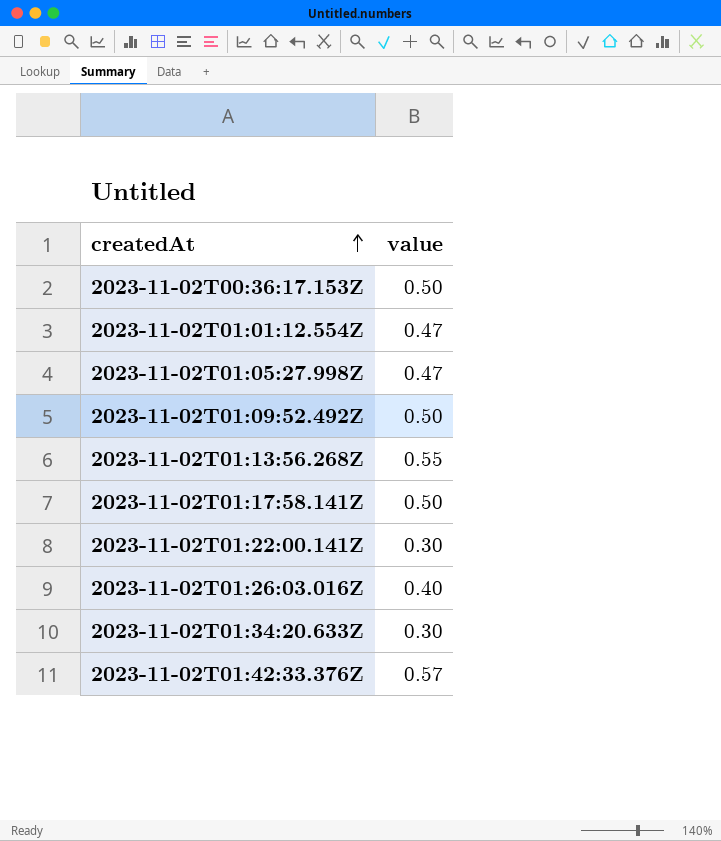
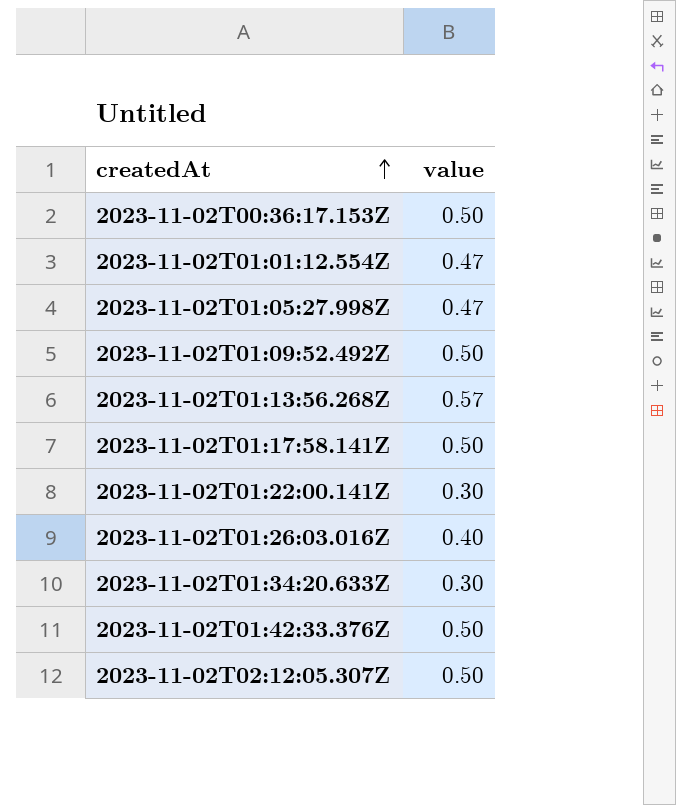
2023-11-02T01:13:56.268Z | value: 0.55 -> 0.57
2023-11-02T01:42:33.376Z | value: 0.57 -> 0.50
row 2023-11-02T02:12:05.307Z: none -> 0.50

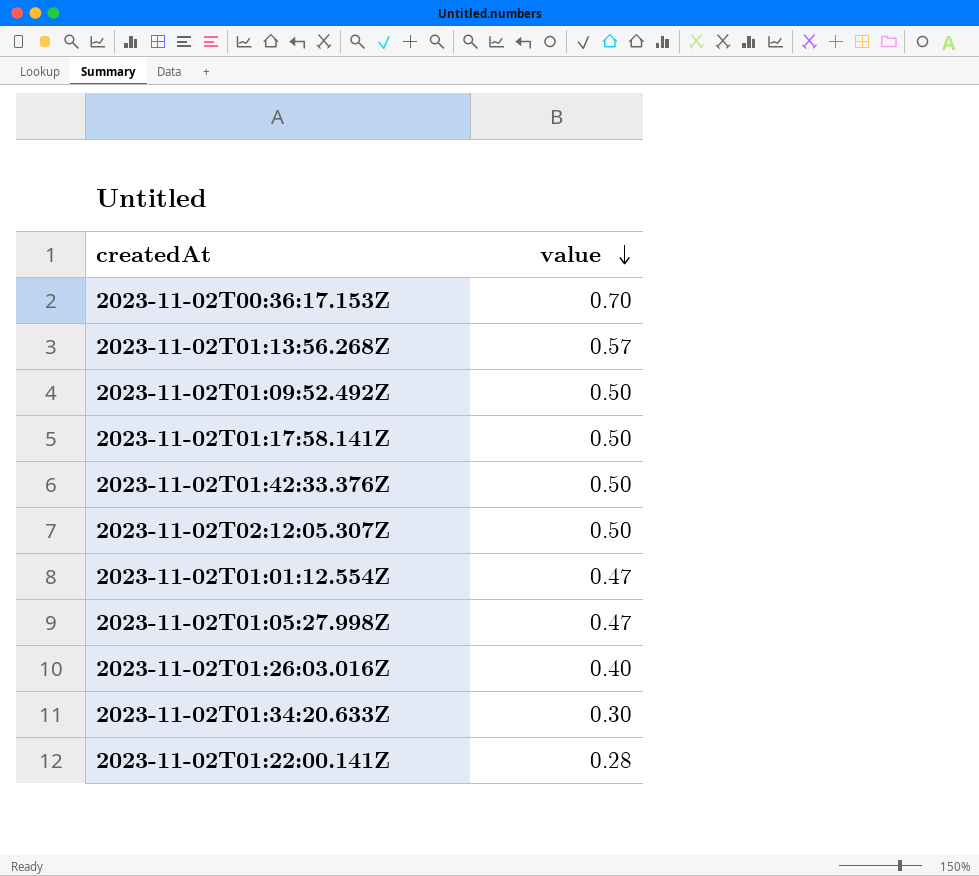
row order: createdAt ascending -> value descending
2023-11-02T00:36:17.153Z | value: 0.50 -> 0.70
2023-11-02T01:22:00.141Z | value: 0.30 -> 0.28

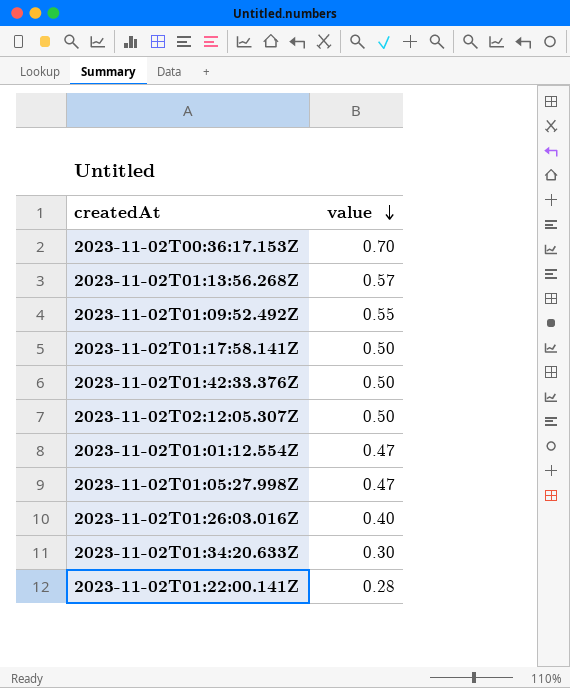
2023-11-02T01:09:52.492Z | value: 0.50 -> 0.55

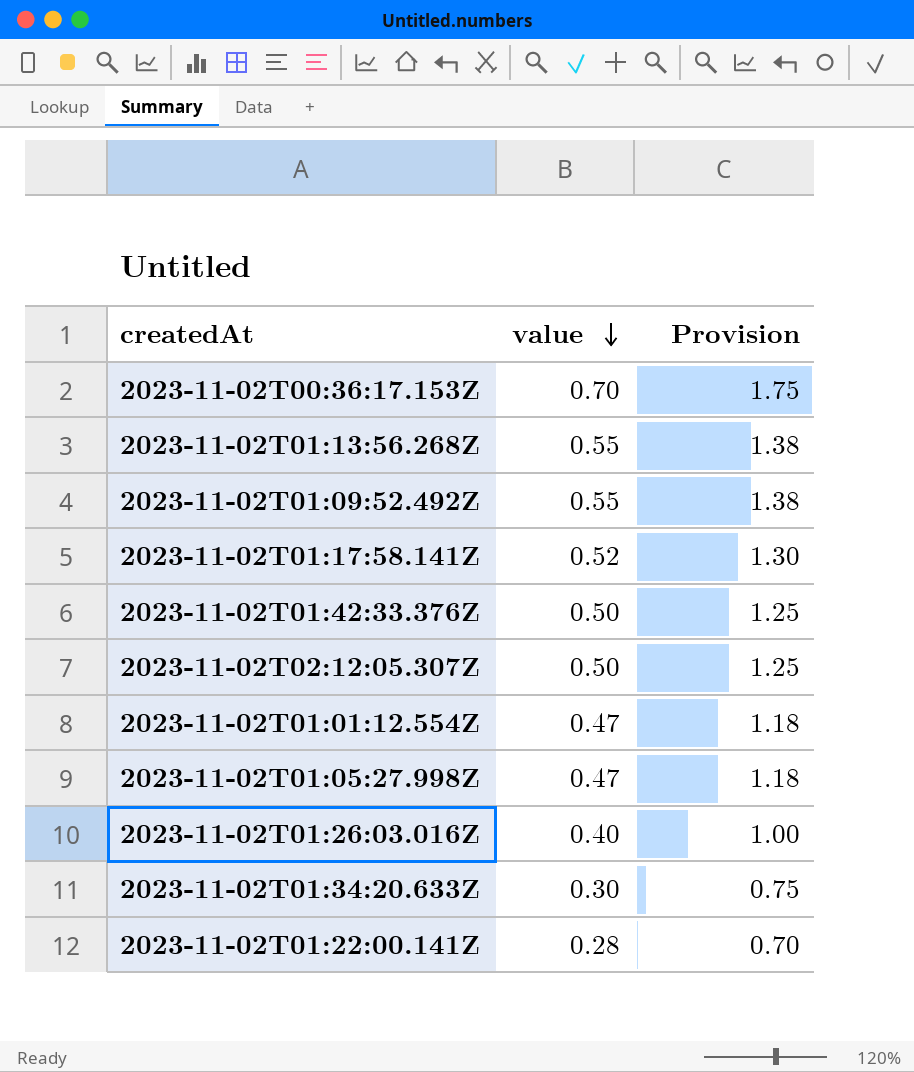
column Provision | formula: none -> [value] * 2.5
2023-11-02T01:13:56.268Z | value: 0.57 -> 0.55
2023-11-02T01:17:58.141Z | value: 0.50 -> 0.52

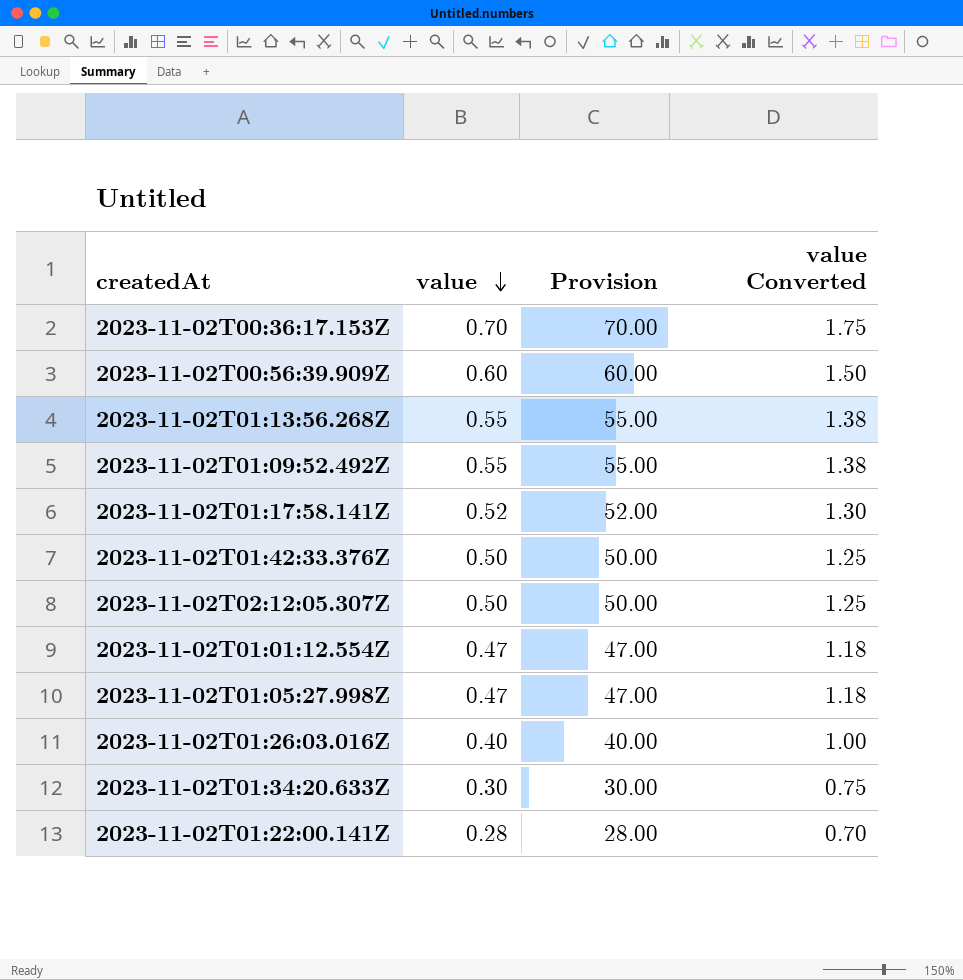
column Provision | formula: [value] * 2.5 -> [value] * 100
column value Converted | formula: none -> [value] * 2.5
row 2023-11-02T00:56:39.909Z: none -> 0.60 | 60.00 | 1.50

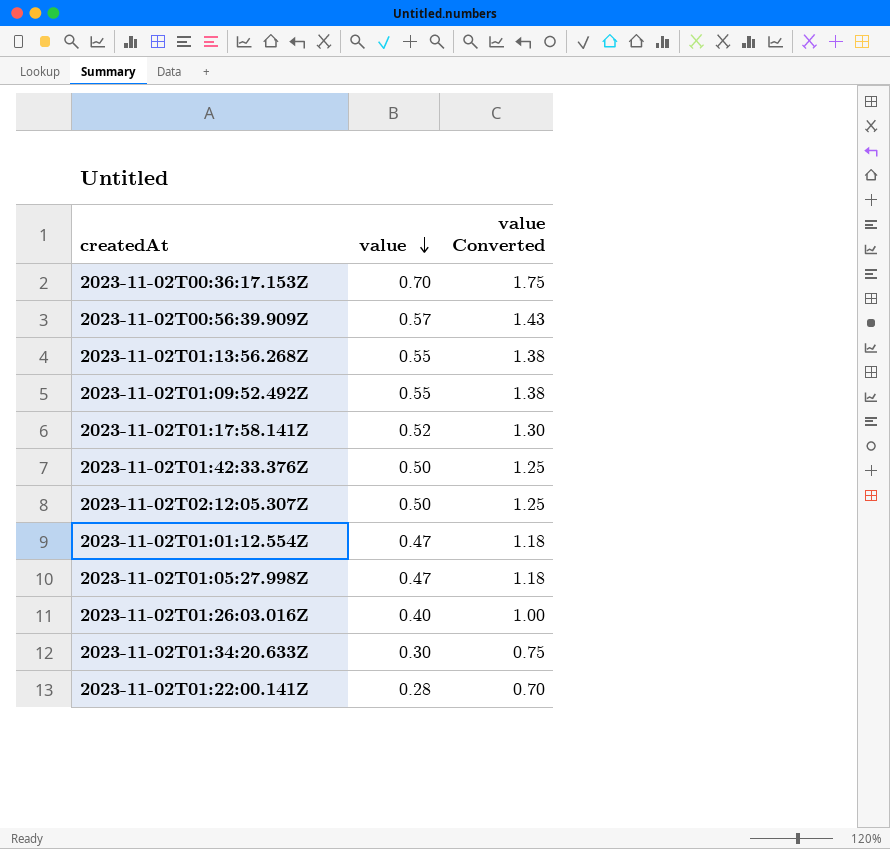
column Provision | formula: [value] * 100 -> none
2023-11-02T00:56:39.909Z | value: 0.60 -> 0.57
2023-11-02T00:56:39.909Z | value Converted: 1.50 -> 1.43

